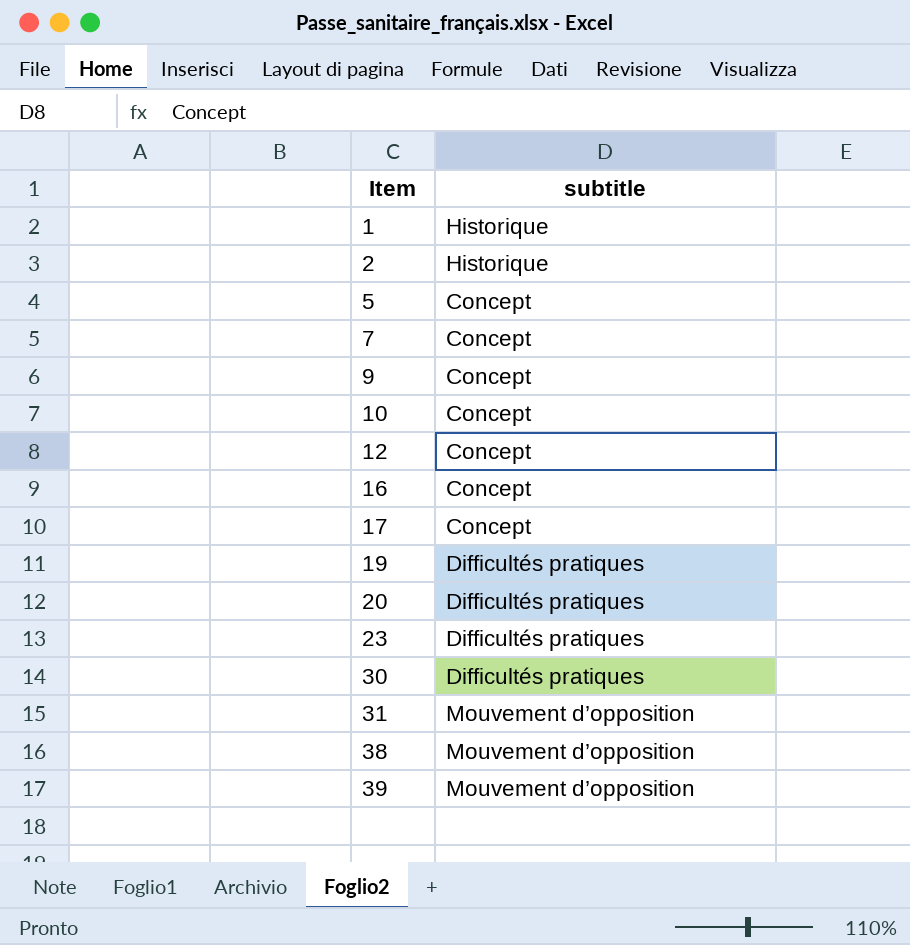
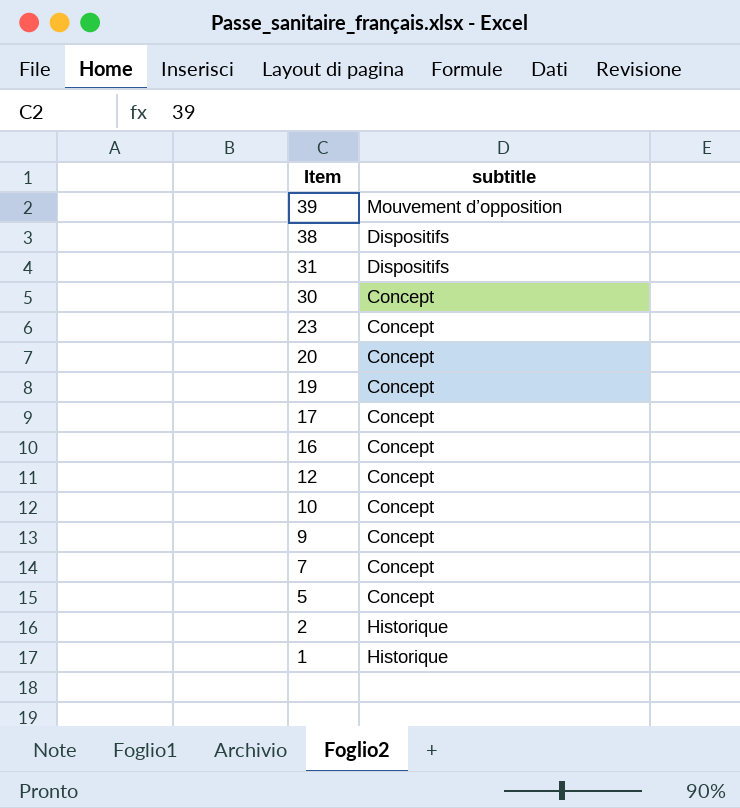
row order: Item ascending -> Item descending
38 | subtitle: Mouvement d’opposition -> Dispositifs
31 | subtitle: Mouvement d’opposition -> Dispositifs
30 | subtitle: Difficultés pratiques -> Concept
23 | subtitle: Difficultés pratiques -> Concept
20 | subtitle: Difficultés pratiques -> Concept
19 | subtitle: Difficultés pratiques -> Concept

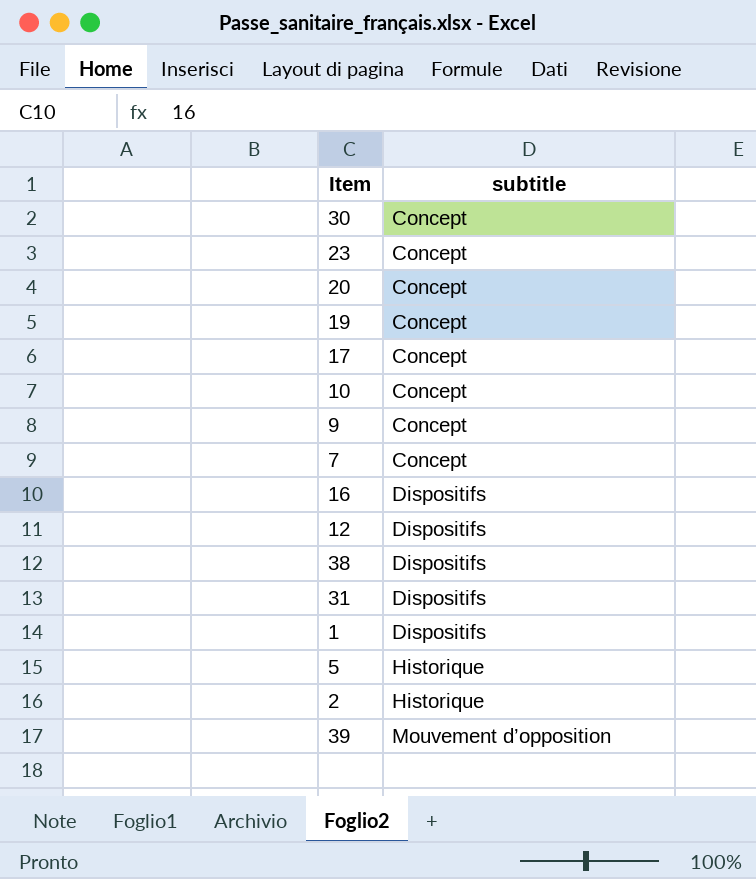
row order: Item descending -> subtitle ascending
16 | subtitle: Concept -> Dispositifs
12 | subtitle: Concept -> Dispositifs
1 | subtitle: Historique -> Dispositifs
5 | subtitle: Concept -> Historique

